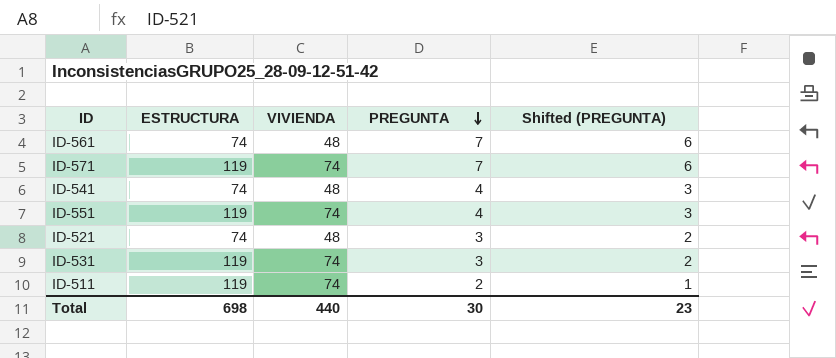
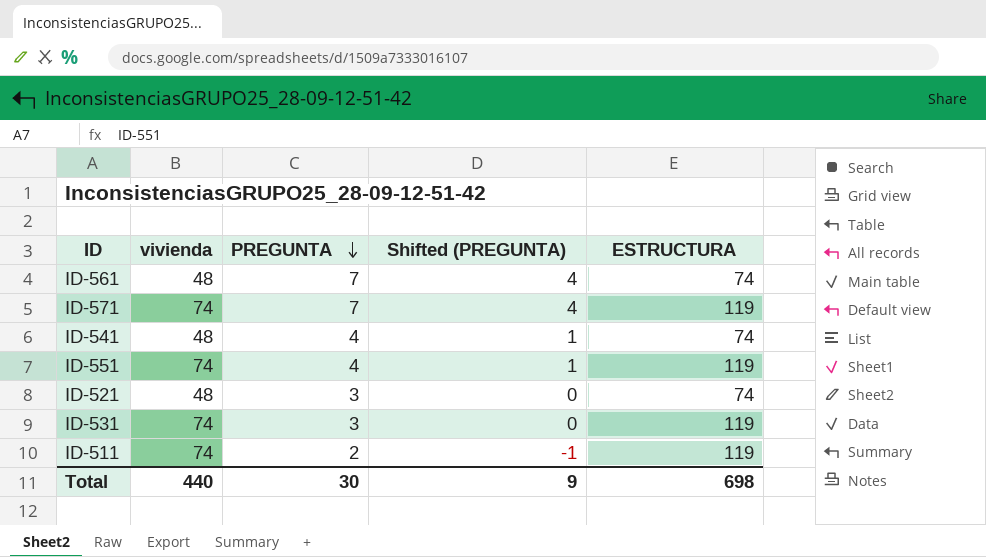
column name: VIVIENDA -> vivienda
column Shifted (PREGUNTA) | formula: [PREGUNTA] - 1 -> [PREGUNTA] - 3
column ESTRUCTURA | position: 2 -> 5
Total | Shifted (PREGUNTA): 23 -> 9

